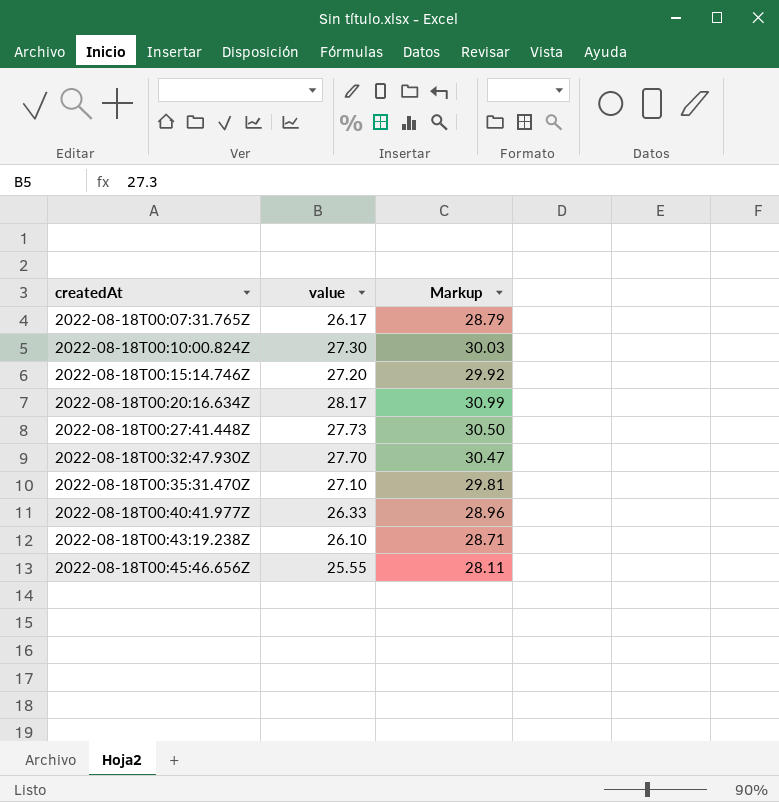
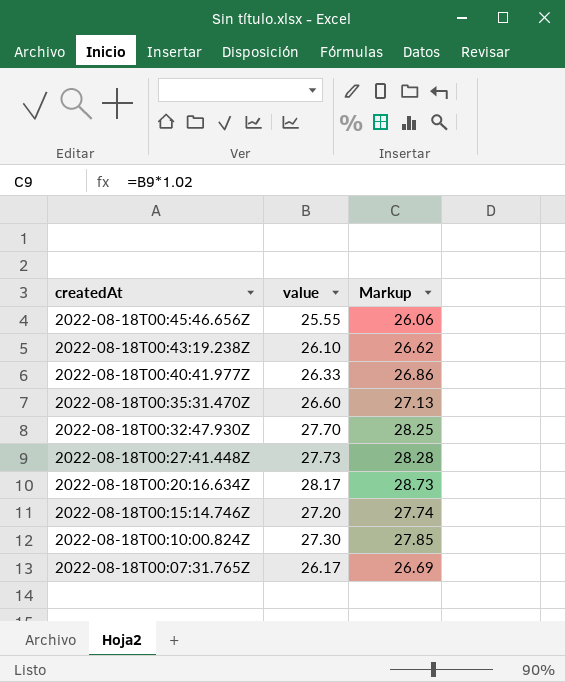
row order: createdAt ascending -> createdAt descending
column Markup | formula: [value] * 1.1 -> [value] * 1.02
2022-08-18T00:35:31.470Z | value: 27.10 -> 26.60

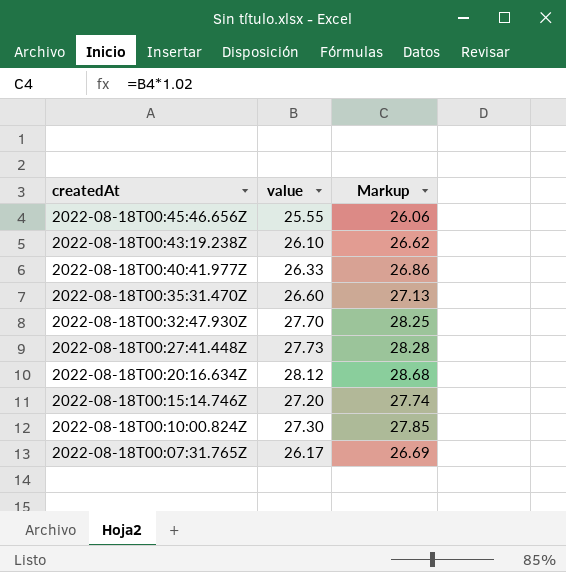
2022-08-18T00:20:16.634Z | value: 28.17 -> 28.12
2022-08-18T00:20:16.634Z | Markup: 28.73 -> 28.68

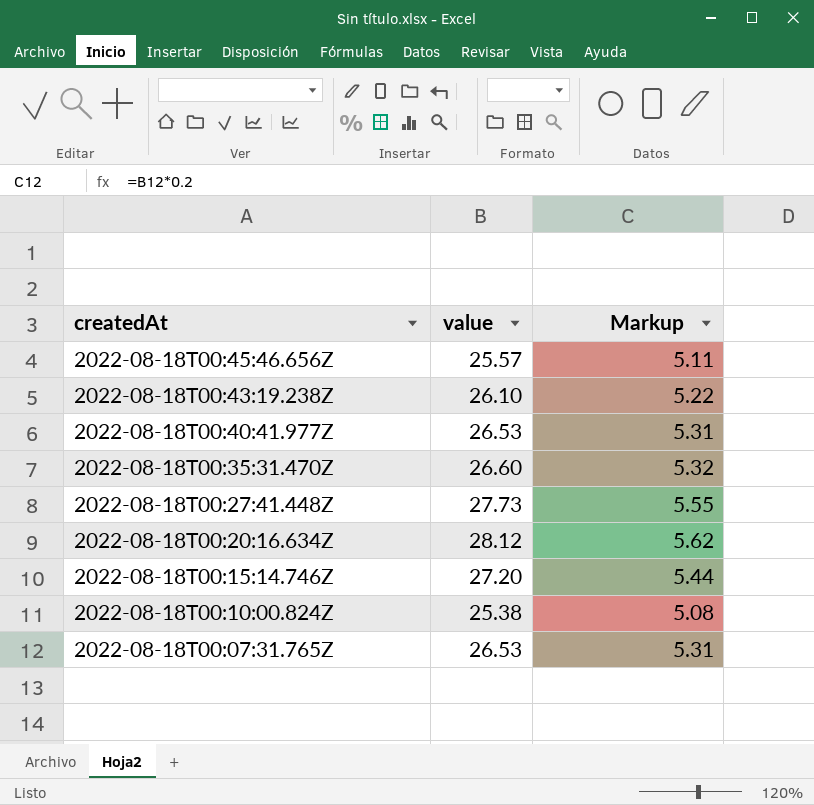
column Markup | formula: [value] * 1.02 -> [value] * 0.2
row 2022-08-18T00:32:47.930Z: 27.70 | 28.25 -> none
2022-08-18T00:45:46.656Z | value: 25.55 -> 25.57
2022-08-18T00:40:41.977Z | value: 26.33 -> 26.53
2022-08-18T00:10:00.824Z | value: 27.30 -> 25.38
2022-08-18T00:07:31.765Z | value: 26.17 -> 26.53

